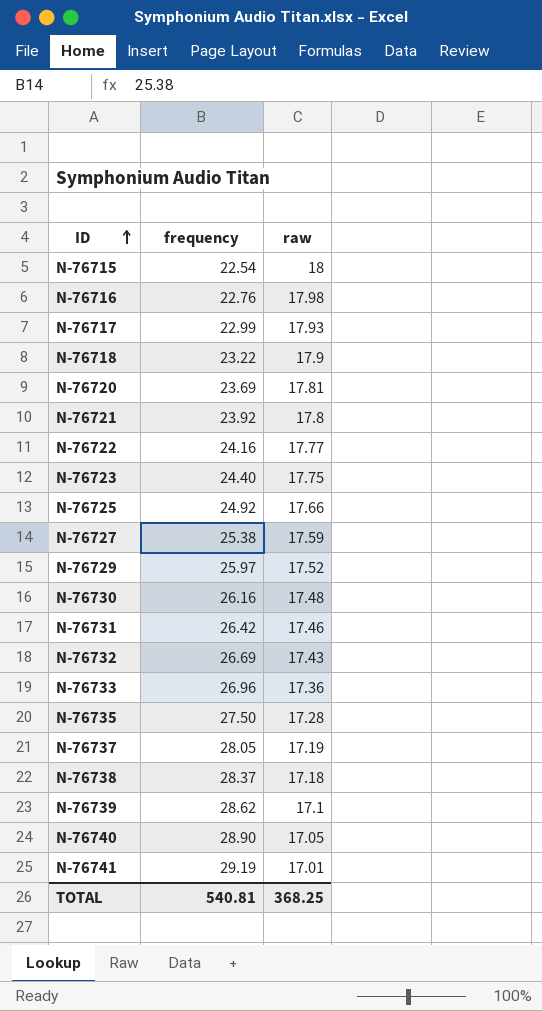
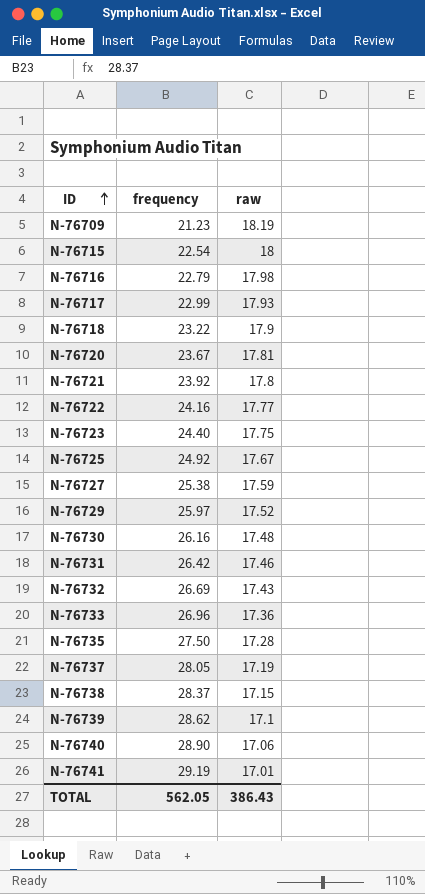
row N-76709: none -> 21.23 | 18.19
N-76716 | frequency: 22.76 -> 22.79
N-76720 | frequency: 23.69 -> 23.67
N-76725 | raw: 17.66 -> 17.67
N-76738 | raw: 17.18 -> 17.15
N-76740 | raw: 17.05 -> 17.06
TOTAL | frequency: 540.81 -> 562.05
TOTAL | raw: 368.25 -> 386.43

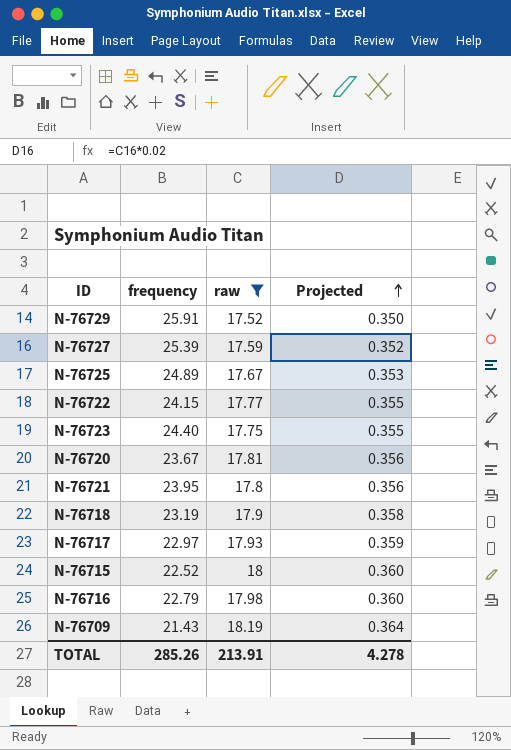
filter: none -> raw >= 17.52
row order: ID ascending -> Projected ascending
column Projected | formula: none -> [raw] * 0.02
N-76729 | frequency: 25.97 -> 25.91
N-76727 | frequency: 25.38 -> 25.39
N-76725 | frequency: 24.92 -> 24.89
N-76722 | frequency: 24.16 -> 24.15
N-76721 | frequency: 23.92 -> 23.95
N-76718 | frequency: 23.22 -> 23.19
N-76717 | frequency: 22.99 -> 22.97
N-76715 | frequency: 22.54 -> 22.52
N-76709 | frequency: 21.23 -> 21.43
TOTAL | frequency: 562.05 -> 285.26
TOTAL | raw: 386.43 -> 213.91

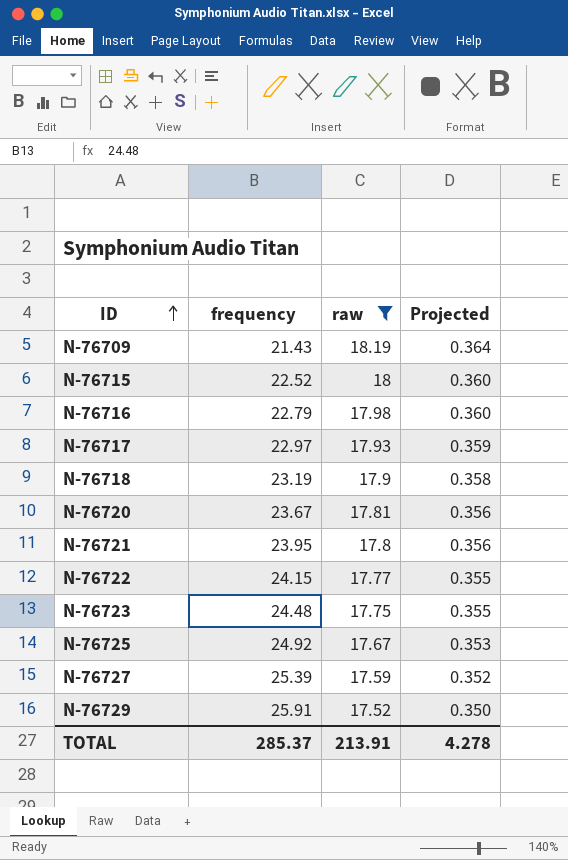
row order: Projected ascending -> ID ascending
N-76723 | frequency: 24.40 -> 24.48
N-76725 | frequency: 24.89 -> 24.92
TOTAL | frequency: 285.26 -> 285.37

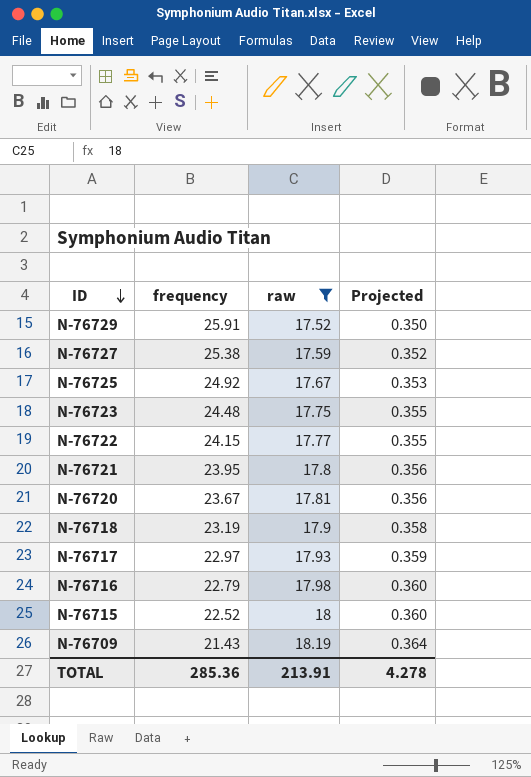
row order: ID ascending -> ID descending
N-76727 | frequency: 25.39 -> 25.38
TOTAL | frequency: 285.37 -> 285.36

